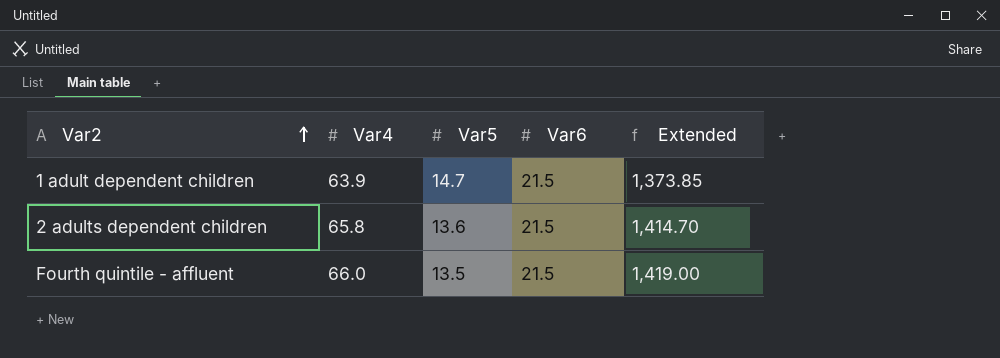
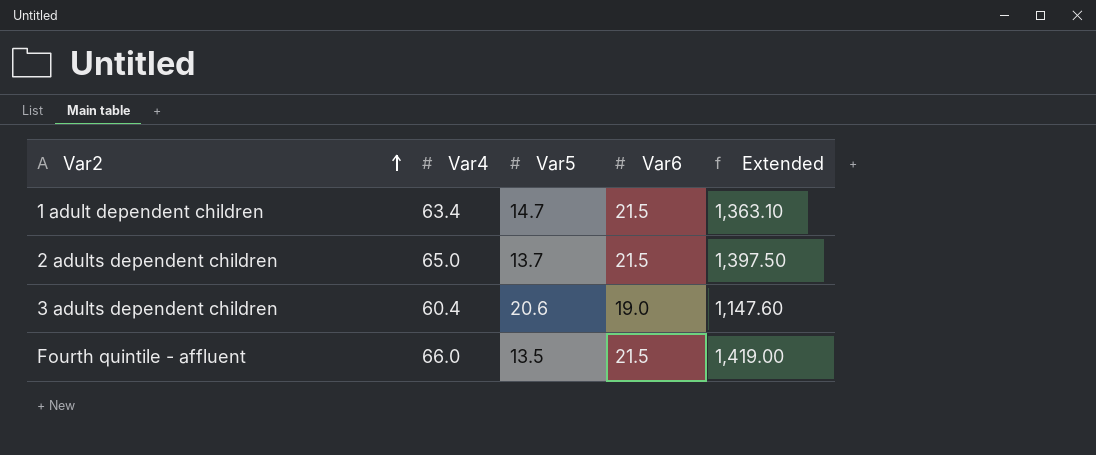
1 adult dependent children | Var4: 63.9 -> 63.4
1 adult dependent children | Extended: 1,373.85 -> 1,363.10
2 adults dependent children | Var4: 65.8 -> 65.0
2 adults dependent children | Var5: 13.6 -> 13.7
2 adults dependent children | Extended: 1,414.70 -> 1,397.50
row 3 adults dependent children: none -> 60.4 | 20.6 | 19.0 | 1,147.60

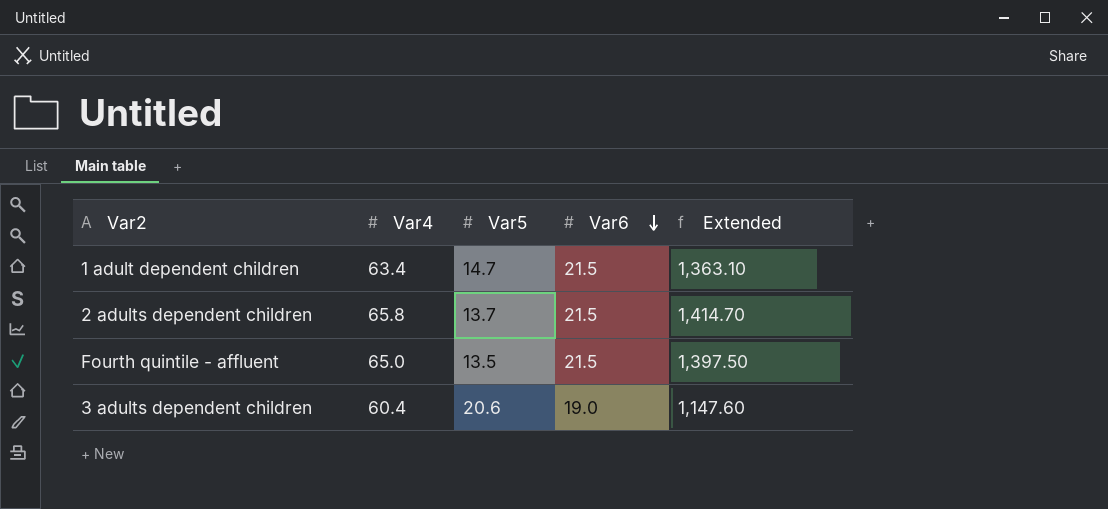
row order: Var2 ascending -> Var6 descending
2 adults dependent children | Var4: 65.0 -> 65.8
2 adults dependent children | Extended: 1,397.50 -> 1,414.70
Fourth quintile - affluent | Var4: 66.0 -> 65.0
Fourth quintile - affluent | Extended: 1,419.00 -> 1,397.50

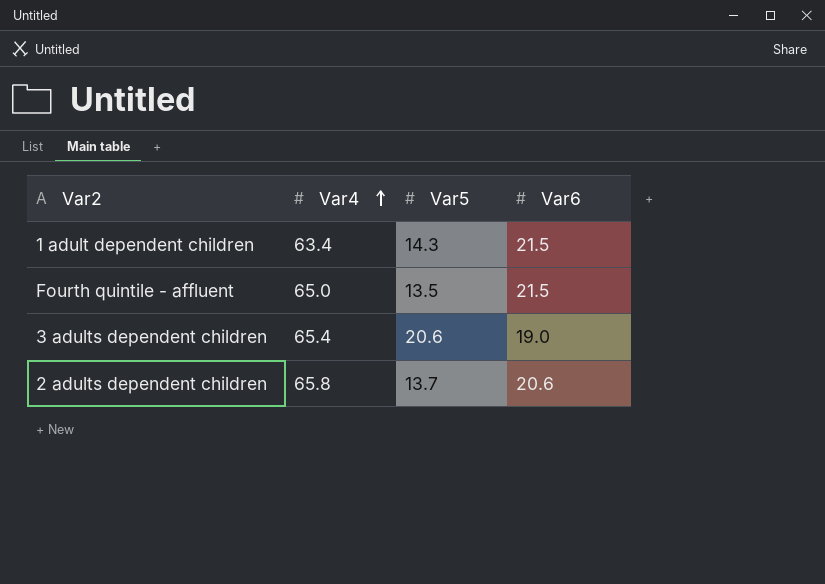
row order: Var6 descending -> Var4 ascending
column Extended | formula: [Var4] * [Var6] -> none
1 adult dependent children | Var5: 14.7 -> 14.3
3 adults dependent children | Var4: 60.4 -> 65.4
2 adults dependent children | Var6: 21.5 -> 20.6

